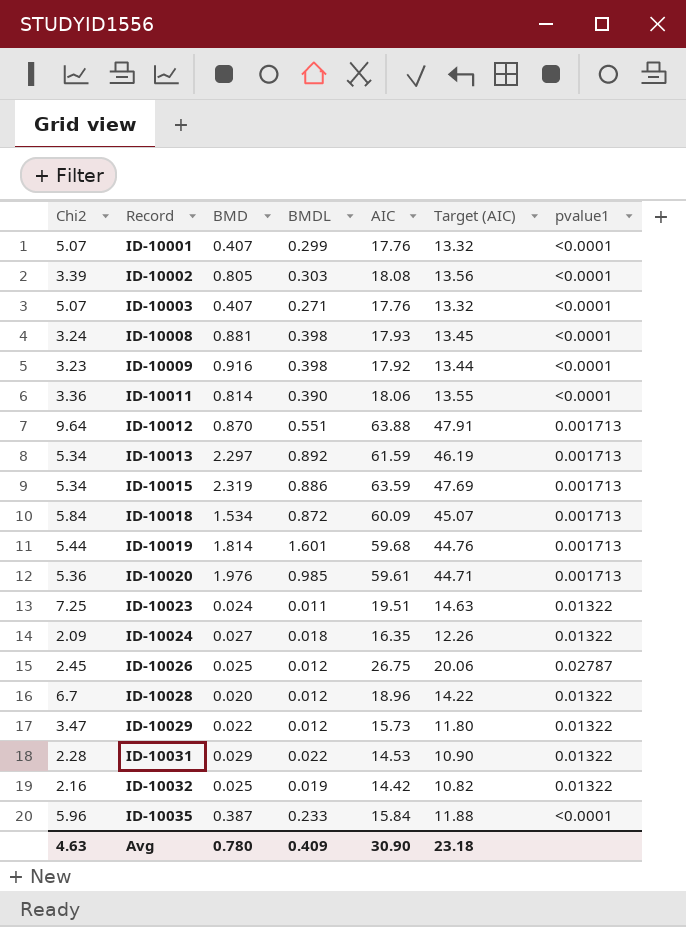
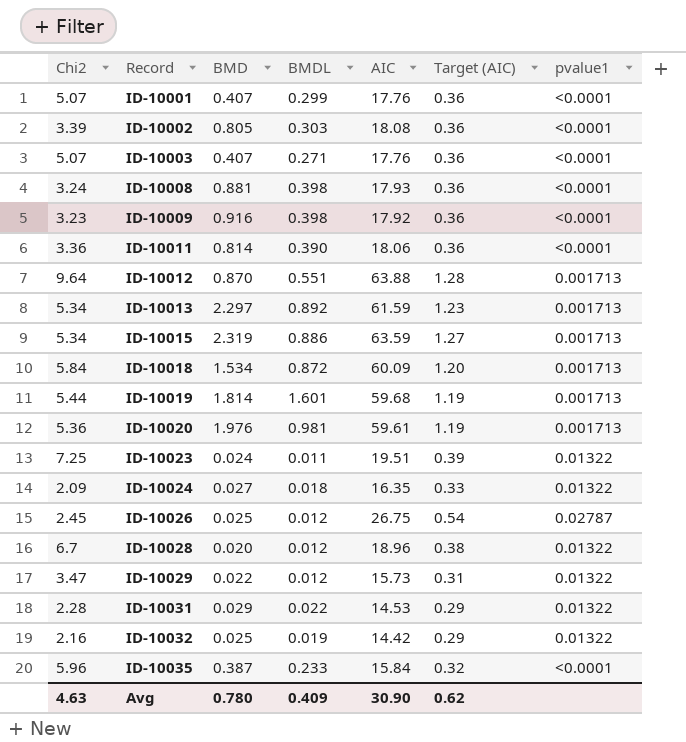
column Target (AIC) | formula: [AIC] * 0.75 -> [AIC] * 0.02
ID-10020 | BMDL: 0.985 -> 0.981
Avg | Target (AIC): 23.18 -> 0.62

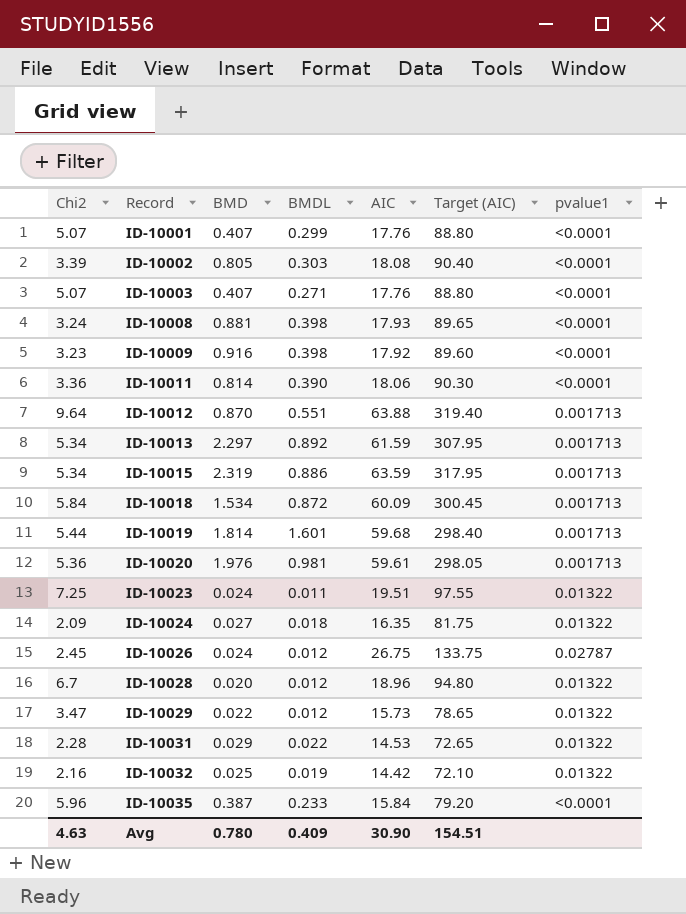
column Target (AIC) | formula: [AIC] * 0.02 -> [AIC] * 5
ID-10026 | BMD: 0.025 -> 0.024
Avg | Target (AIC): 0.62 -> 154.51

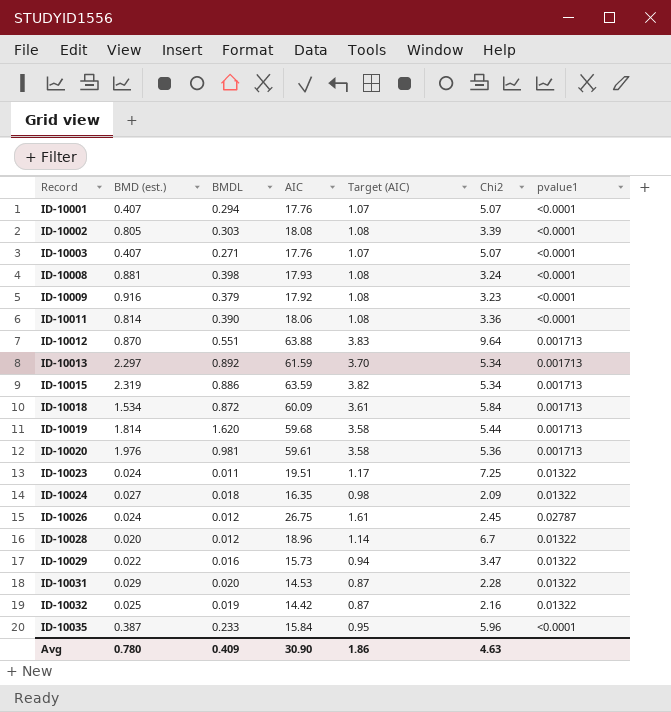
column name: BMD -> BMD (est.)
column Target (AIC) | formula: [AIC] * 5 -> [AIC] * 0.06
column Chi2 | position: 1 -> 6
ID-10001 | BMDL: 0.299 -> 0.294
ID-10009 | BMDL: 0.398 -> 0.379
ID-10019 | BMDL: 1.601 -> 1.620
ID-10029 | BMDL: 0.012 -> 0.016
ID-10031 | BMDL: 0.022 -> 0.020
Avg | Target (AIC): 154.51 -> 1.86

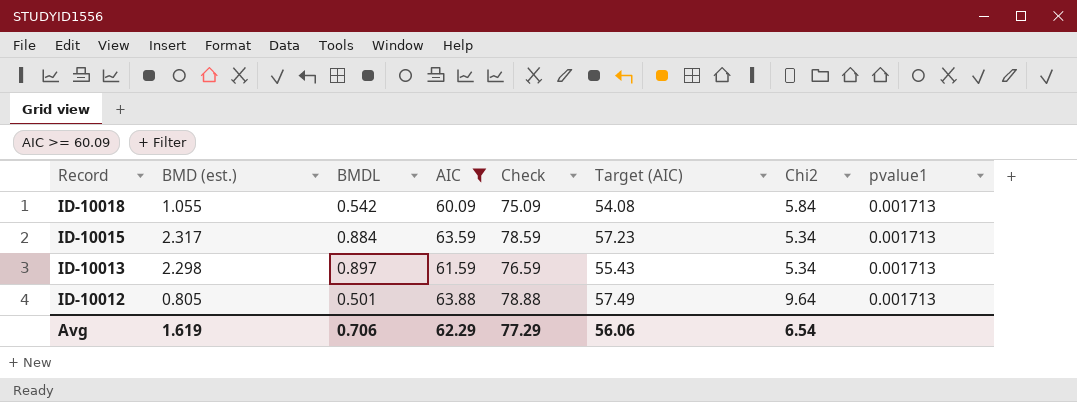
filter: none -> AIC >= 60.09
row order: Record ascending -> Record descending
column Check | formula: none -> [AIC] + 15
column Target (AIC) | formula: [AIC] * 0.06 -> [AIC] * 0.9
ID-10018 | BMD (est.): 1.534 -> 1.055
ID-10018 | BMDL: 0.872 -> 0.542
ID-10015 | BMD (est.): 2.319 -> 2.317
ID-10015 | BMDL: 0.886 -> 0.884
ID-10013 | BMD (est.): 2.297 -> 2.298
ID-10013 | BMDL: 0.892 -> 0.897
ID-10012 | BMD (est.): 0.870 -> 0.805
ID-10012 | BMDL: 0.551 -> 0.501
Avg | BMD (est.): 0.780 -> 1.619
Avg | BMDL: 0.409 -> 0.706
Avg | AIC: 30.90 -> 62.29
Avg | Target (AIC): 1.86 -> 56.06
Avg | Chi2: 4.63 -> 6.54

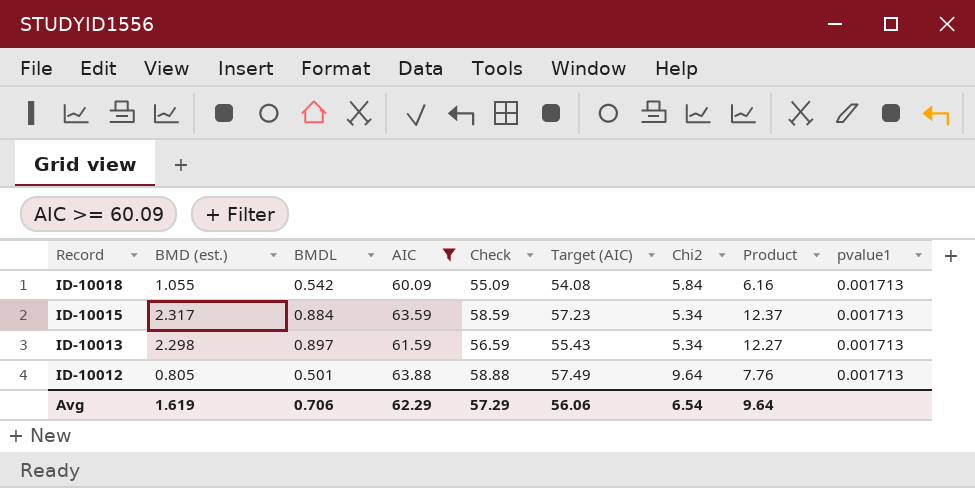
column Check | formula: [AIC] + 15 -> [AIC] - 5
column Product | formula: none -> [BMD (est.)] * [Chi2]
Avg | Check: 77.29 -> 57.29

